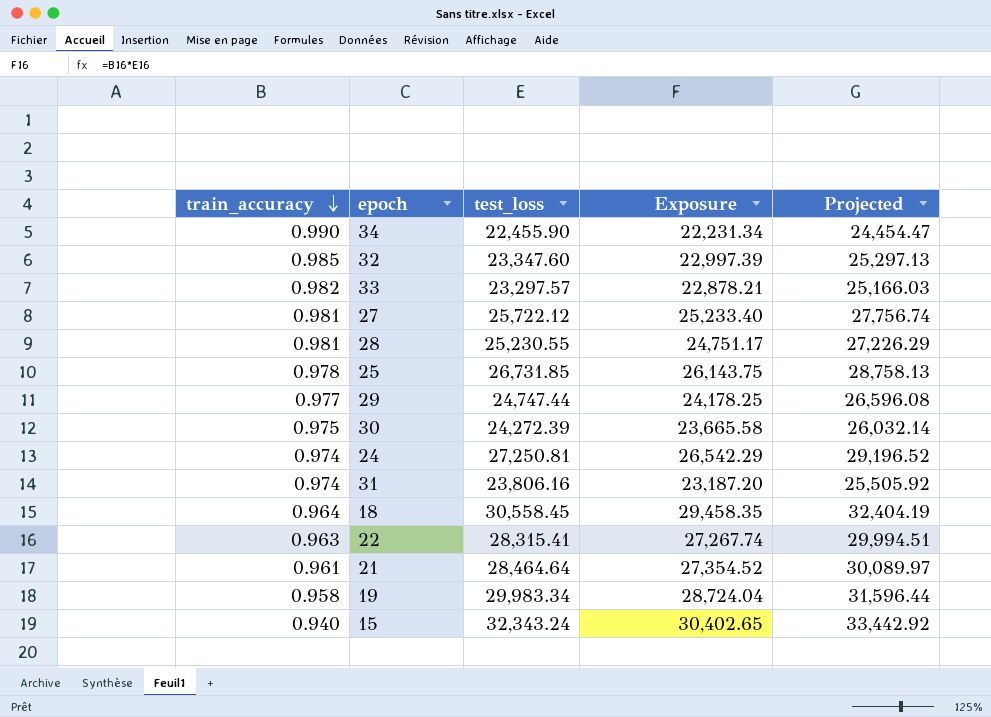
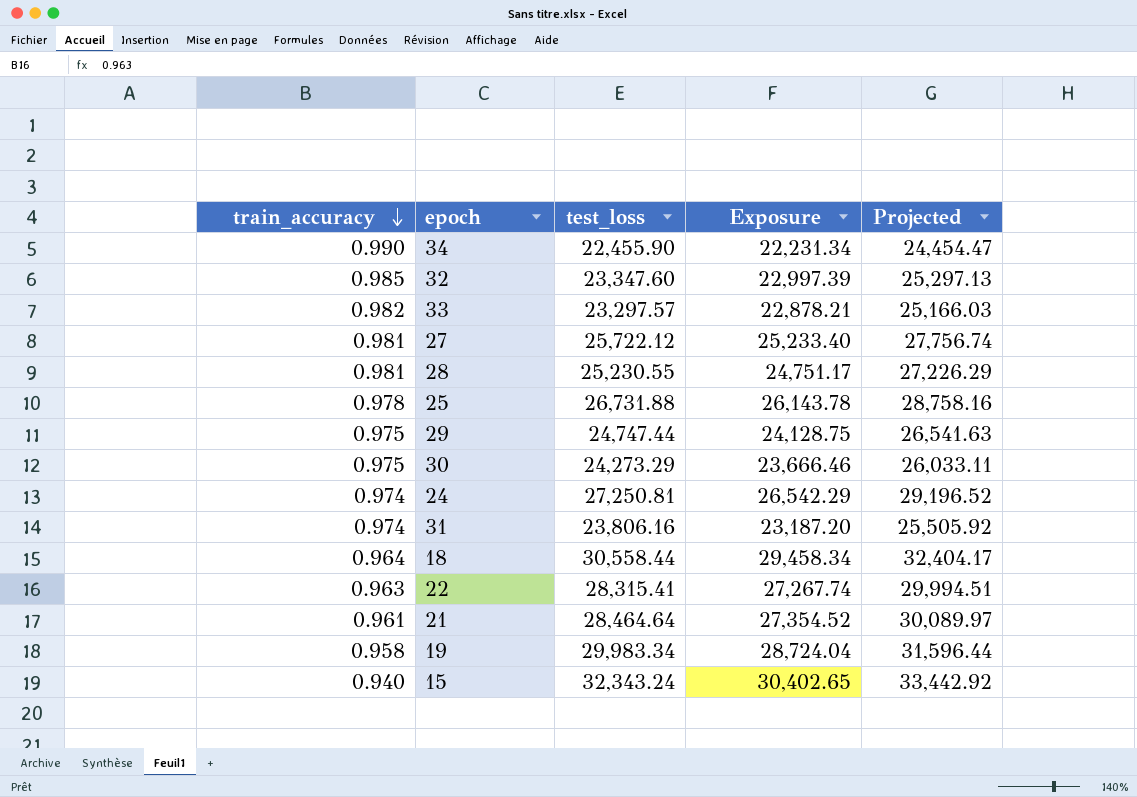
25 | test_loss: 26,731.85 -> 26,731.88
25 | Exposure: 26,143.75 -> 26,143.78
25 | Projected: 28,758.13 -> 28,758.16
29 | train_accuracy: 0.977 -> 0.975
29 | Exposure: 24,178.25 -> 24,128.75
29 | Projected: 26,596.08 -> 26,541.63
30 | test_loss: 24,272.39 -> 24,273.29
30 | Exposure: 23,665.58 -> 23,666.46
30 | Projected: 26,032.14 -> 26,033.11
18 | test_loss: 30,558.45 -> 30,558.44
18 | Exposure: 29,458.35 -> 29,458.34
18 | Projected: 32,404.19 -> 32,404.17

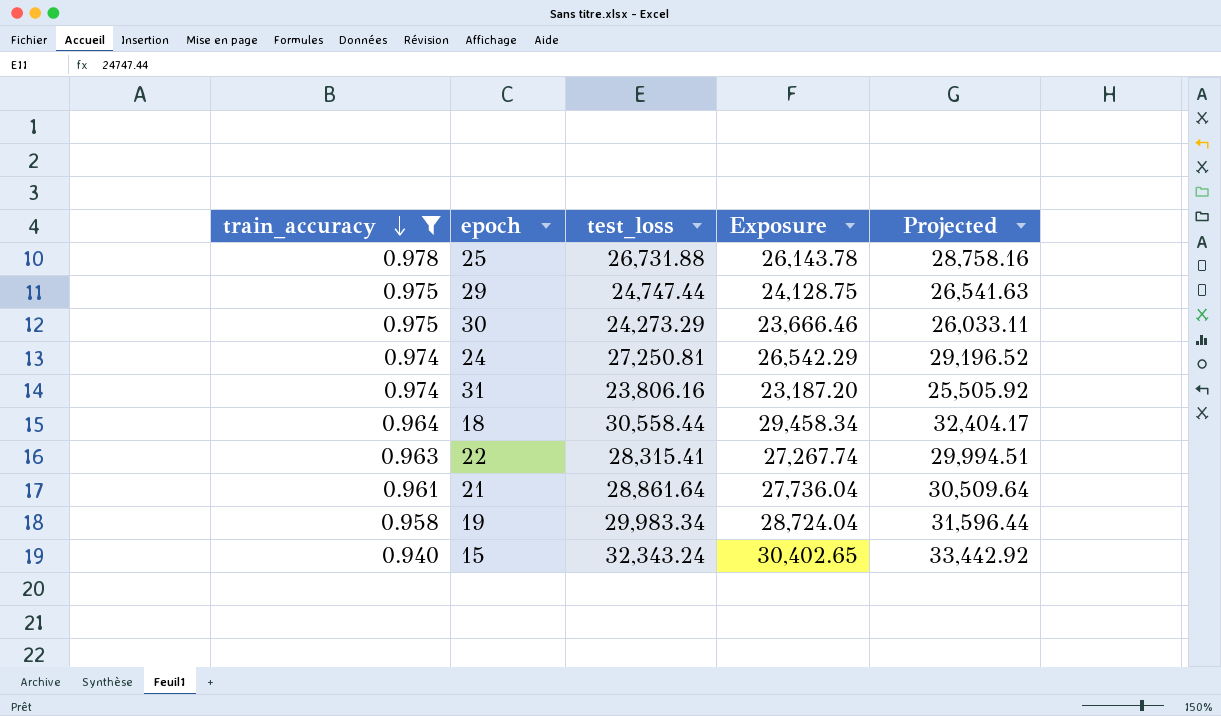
filter: none -> train_accuracy <= 0.978
21 | test_loss: 28,464.64 -> 28,861.64
21 | Exposure: 27,354.52 -> 27,736.04
21 | Projected: 30,089.97 -> 30,509.64

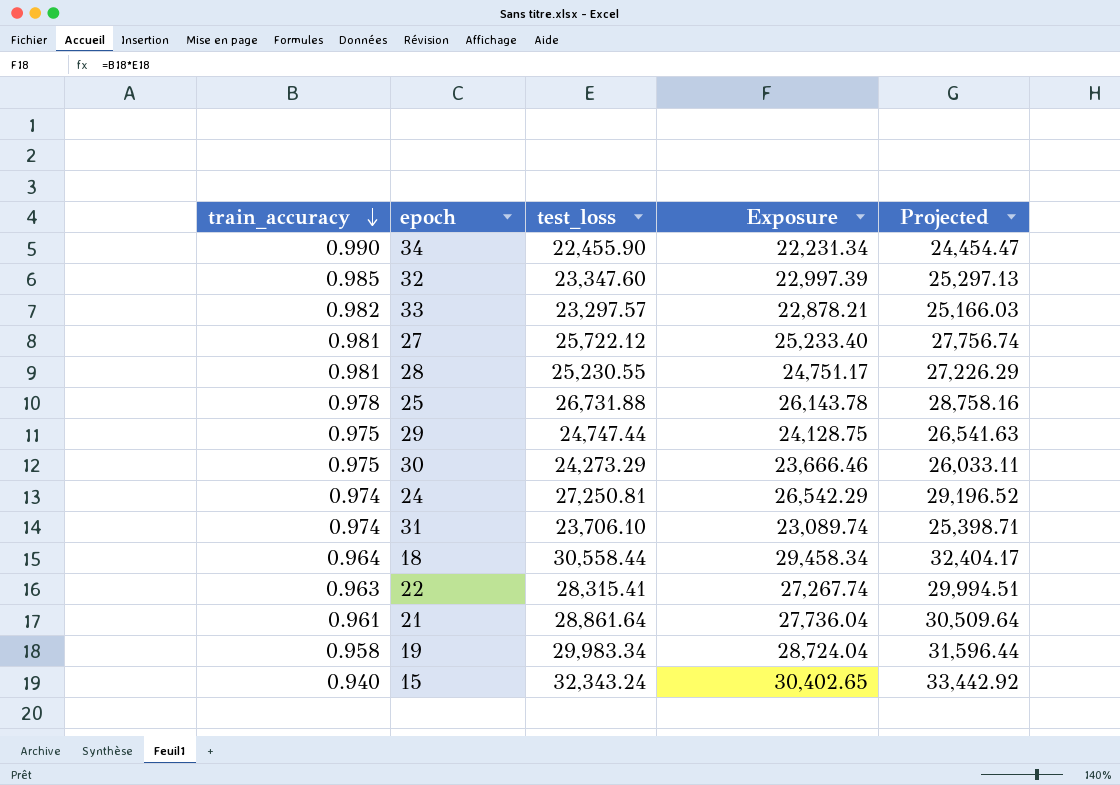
filter: train_accuracy <= 0.978 -> none
31 | test_loss: 23,806.16 -> 23,706.10
31 | Exposure: 23,187.20 -> 23,089.74
31 | Projected: 25,505.92 -> 25,398.71

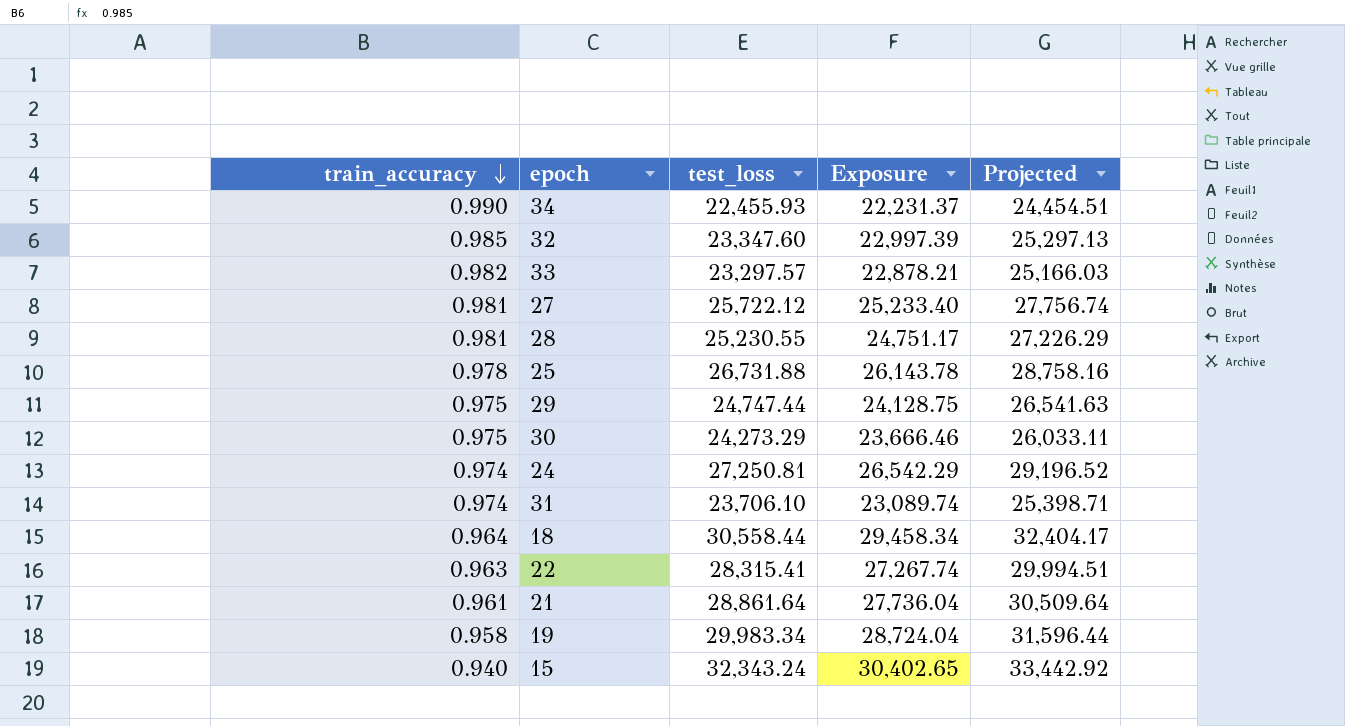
34 | test_loss: 22,455.90 -> 22,455.93
34 | Exposure: 22,231.34 -> 22,231.37
34 | Projected: 24,454.47 -> 24,454.51

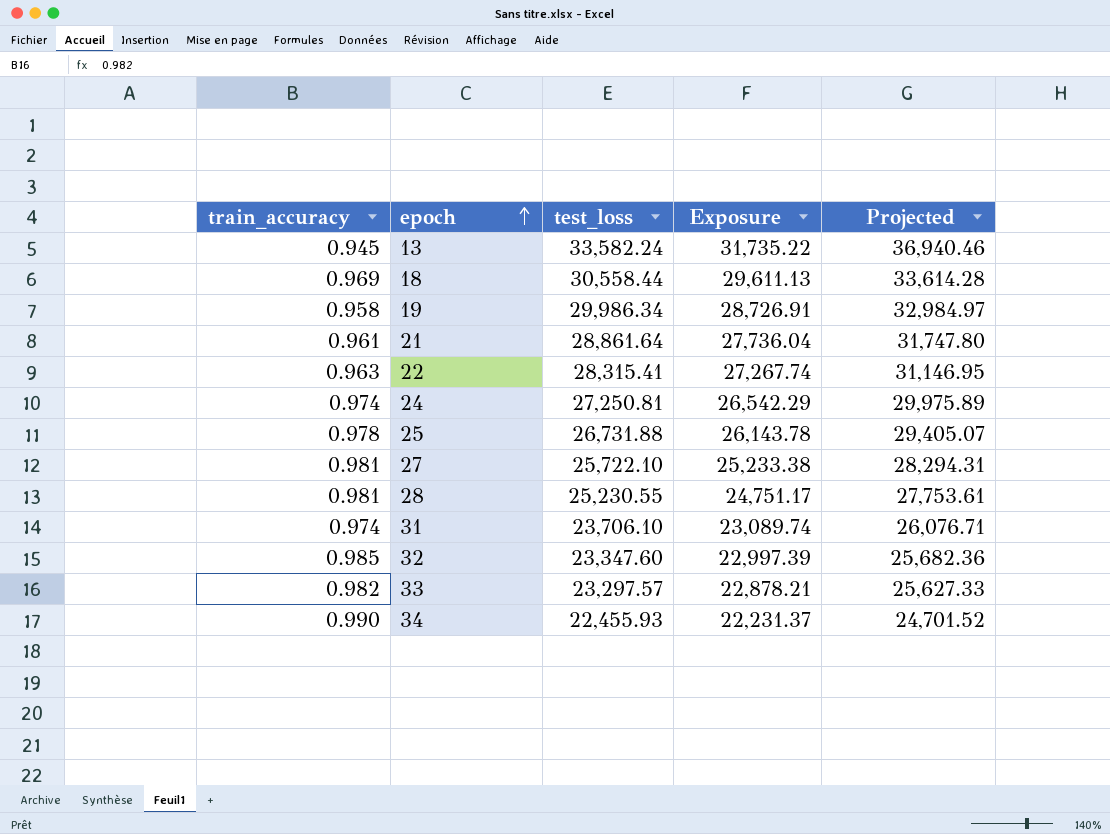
row order: train_accuracy descending -> epoch ascending
column Projected | formula: [Exposure] * 1.1 -> [test_loss] * 1.1
row 29: 0.975 | 24,747.44 | 24,128.75 | 26,541.63 -> none
row 30: 0.975 | 24,273.29 | 23,666.46 | 26,033.11 -> none
row 15: 0.940 | 32,343.24 | 30,402.65 | 33,442.92 -> none
row 13: none -> 0.945 | 33,582.24 | 31,735.22 | 36,940.46
18 | train_accuracy: 0.964 -> 0.969
18 | Exposure: 29,458.34 -> 29,611.13
19 | test_loss: 29,983.34 -> 29,986.34
19 | Exposure: 28,724.04 -> 28,726.91
27 | test_loss: 25,722.12 -> 25,722.10
27 | Exposure: 25,233.40 -> 25,233.38

